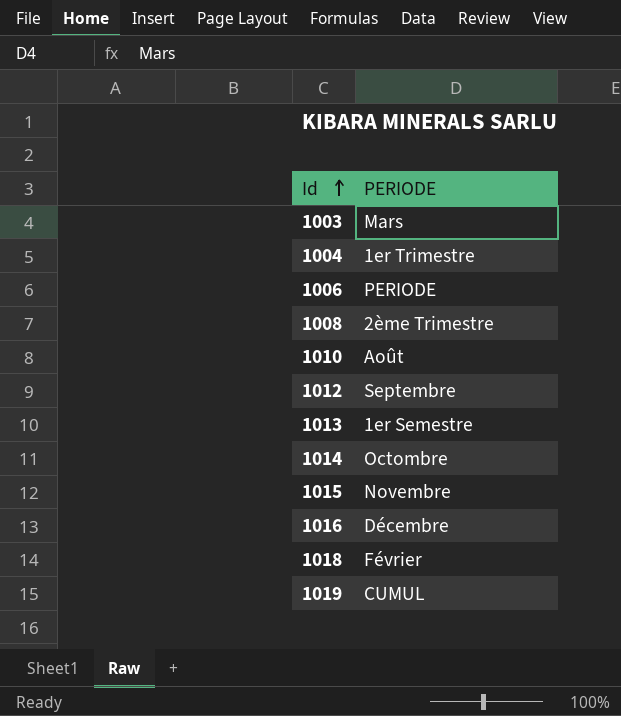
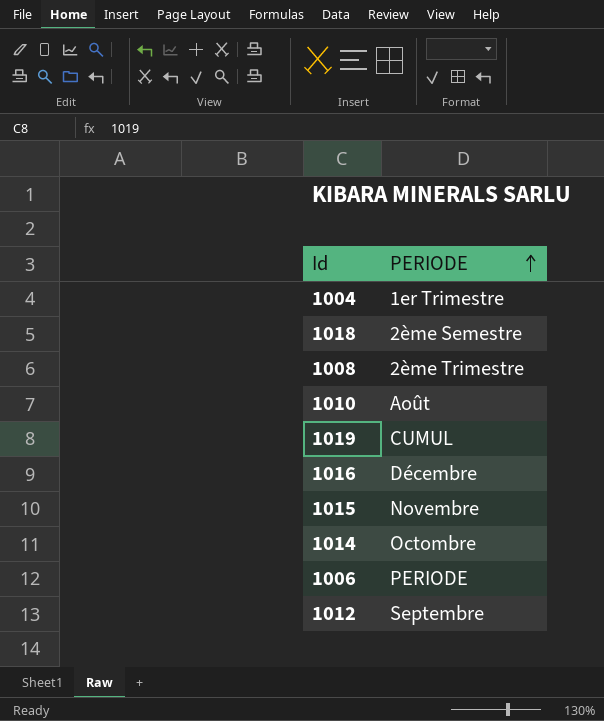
row order: Id ascending -> PERIODE ascending
row 1003: Mars -> none
row 1013: 1er Semestre -> none
1018 | PERIODE: Février -> 2ème Semestre

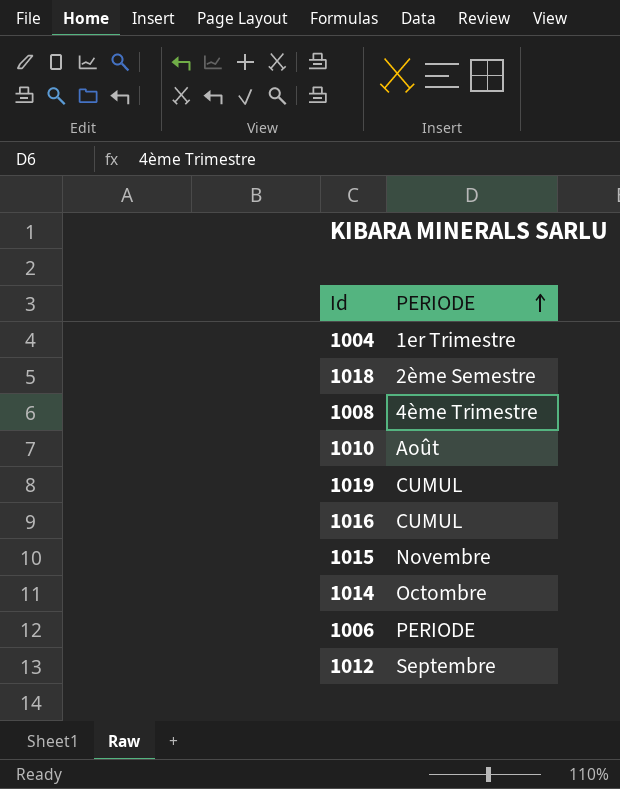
1008 | PERIODE: 2ème Trimestre -> 4ème Trimestre
1016 | PERIODE: Décembre -> CUMUL

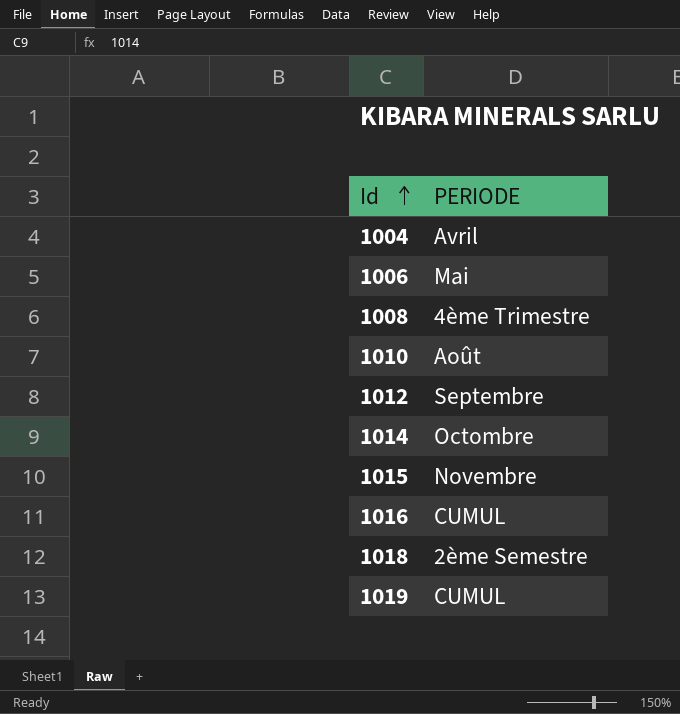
row order: PERIODE ascending -> Id ascending
1004 | PERIODE: 1er Trimestre -> Avril
1006 | PERIODE: PERIODE -> Mai

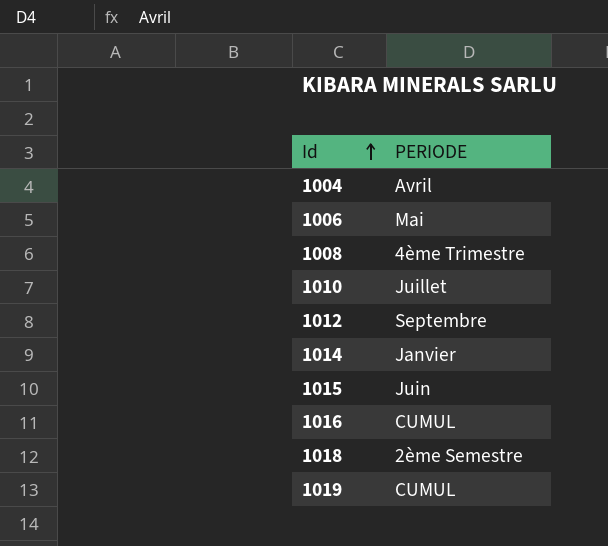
1010 | PERIODE: Août -> Juillet
1014 | PERIODE: Octombre -> Janvier
1015 | PERIODE: Novembre -> Juin

